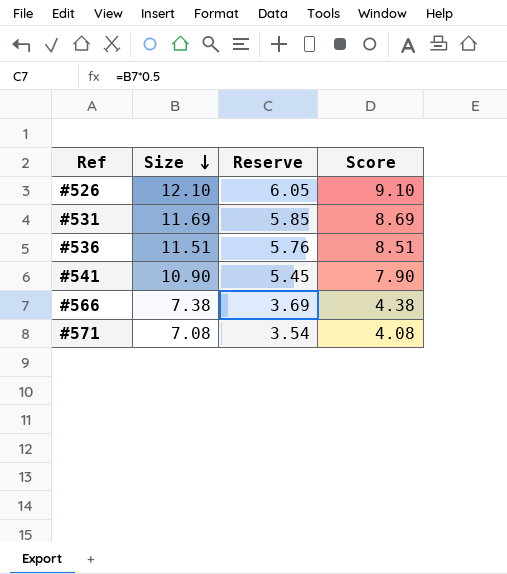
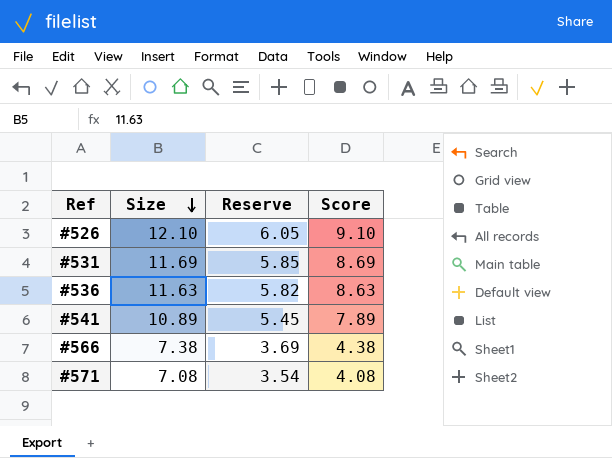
#536 | Size: 11.51 -> 11.63
#536 | Reserve: 5.76 -> 5.82
#536 | Score: 8.51 -> 8.63
#541 | Size: 10.90 -> 10.89
#541 | Score: 7.90 -> 7.89

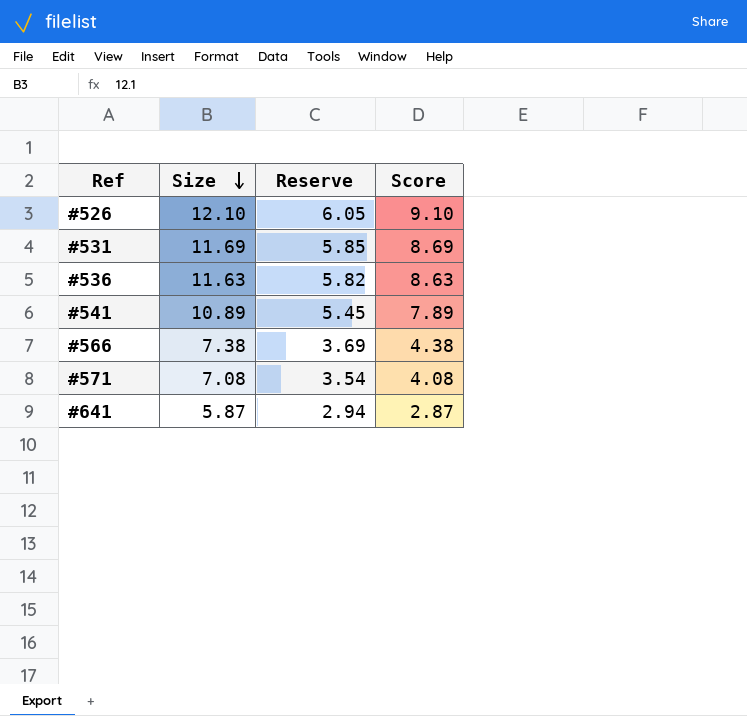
row #641: none -> 5.87 | 2.94 | 2.87

